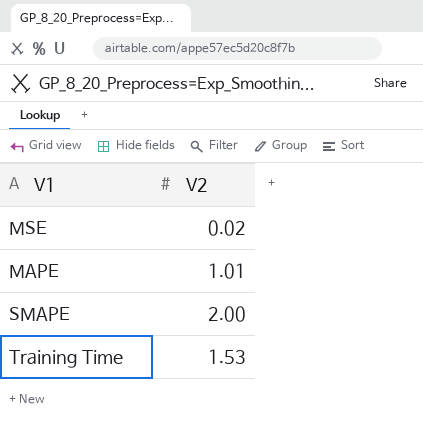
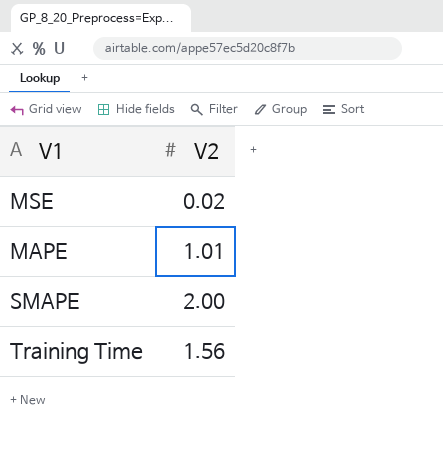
Training Time | V2: 1.53 -> 1.56

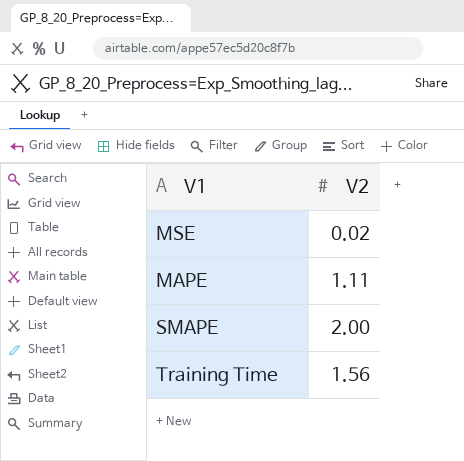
MAPE | V2: 1.01 -> 1.11

